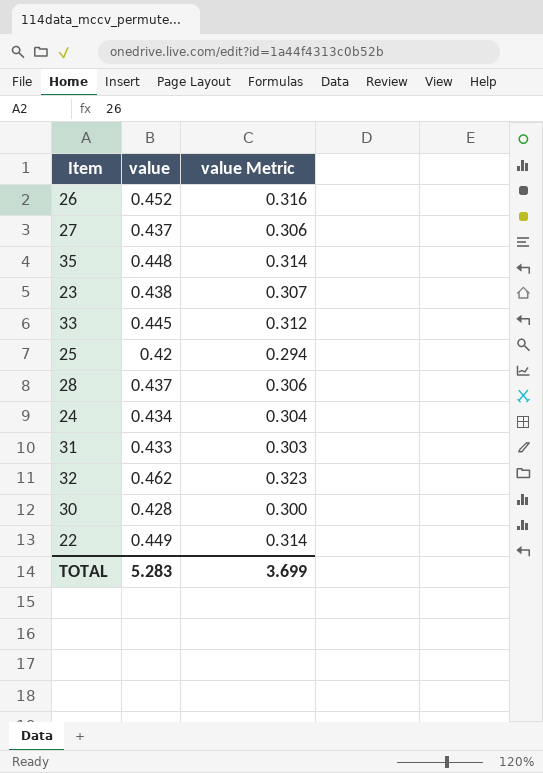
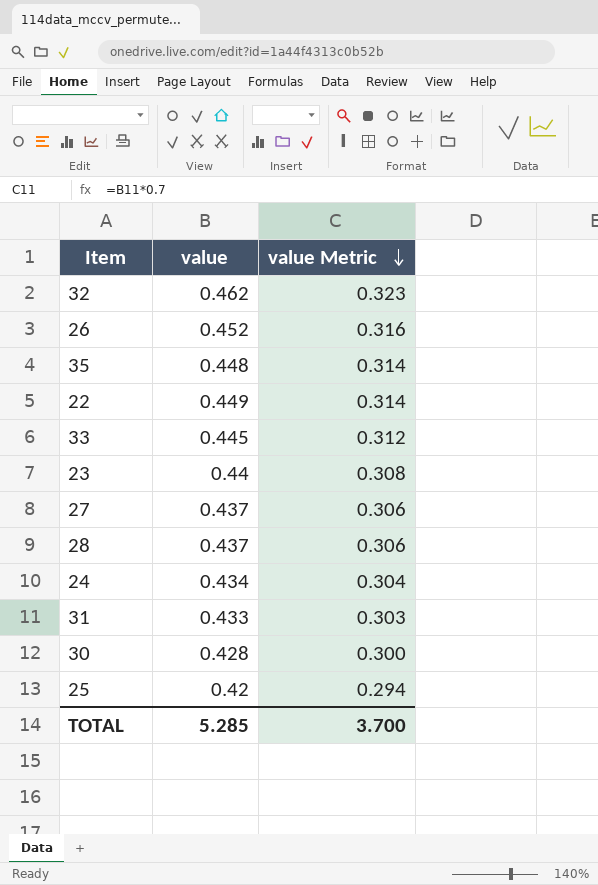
row order: none -> value Metric descending
23 | value: 0.438 -> 0.44
23 | value Metric: 0.307 -> 0.308
TOTAL | value: 5.283 -> 5.285
TOTAL | value Metric: 3.699 -> 3.700

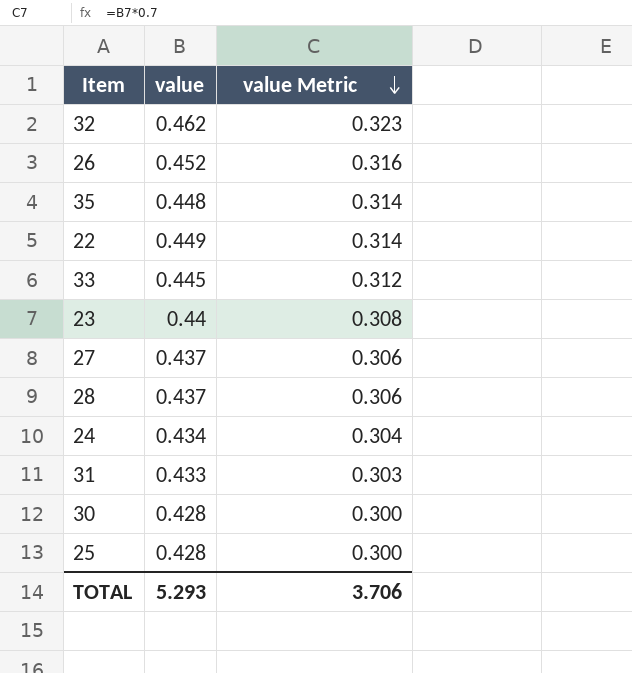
25 | value: 0.42 -> 0.428
25 | value Metric: 0.294 -> 0.300
TOTAL | value: 5.285 -> 5.293
TOTAL | value Metric: 3.700 -> 3.706

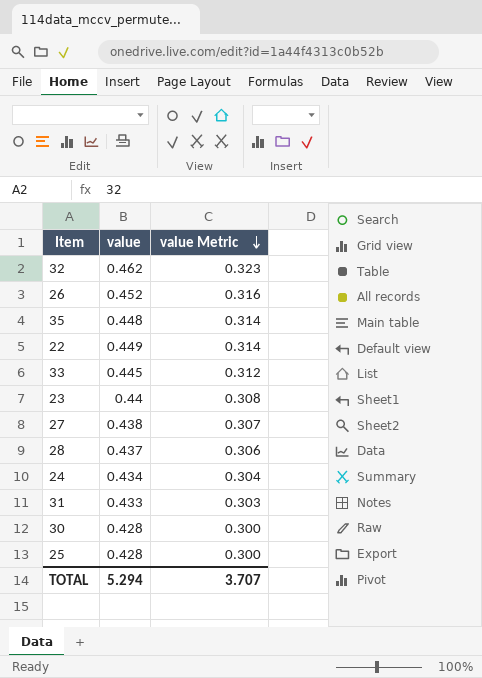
27 | value: 0.437 -> 0.438
27 | value Metric: 0.306 -> 0.307
TOTAL | value: 5.293 -> 5.294
TOTAL | value Metric: 3.706 -> 3.707

